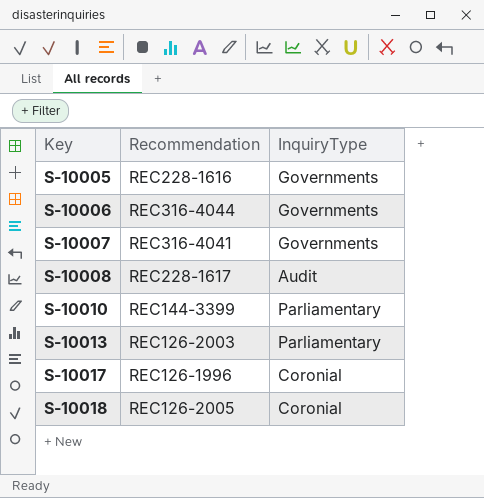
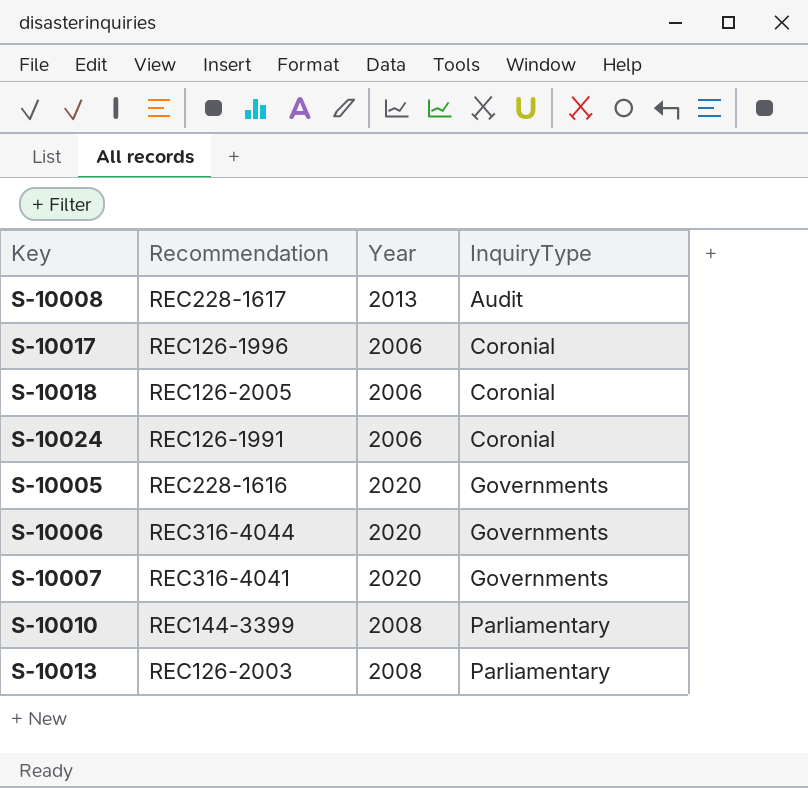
row order: Key ascending -> InquiryType ascending
column Year | position: none -> 3
row S-10024: none -> REC126-1991 | 2006 | Coronial

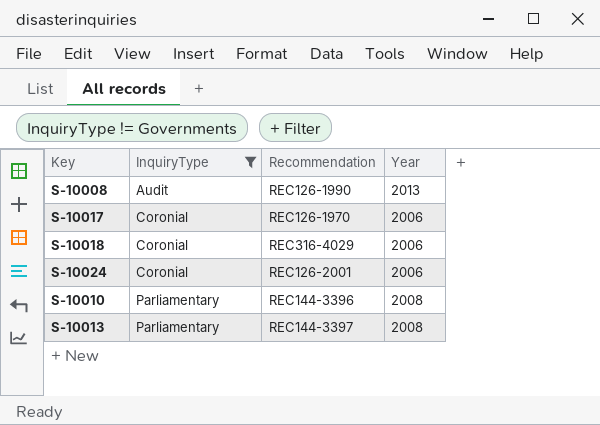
filter: none -> InquiryType != Governments
column InquiryType | position: 4 -> 2
S-10008 | Recommendation: REC228-1617 -> REC126-1990
S-10017 | Recommendation: REC126-1996 -> REC126-1970
S-10018 | Recommendation: REC126-2005 -> REC316-4029
S-10024 | Recommendation: REC126-1991 -> REC126-2001
S-10010 | Recommendation: REC144-3399 -> REC144-3396
S-10013 | Recommendation: REC126-2003 -> REC144-3397

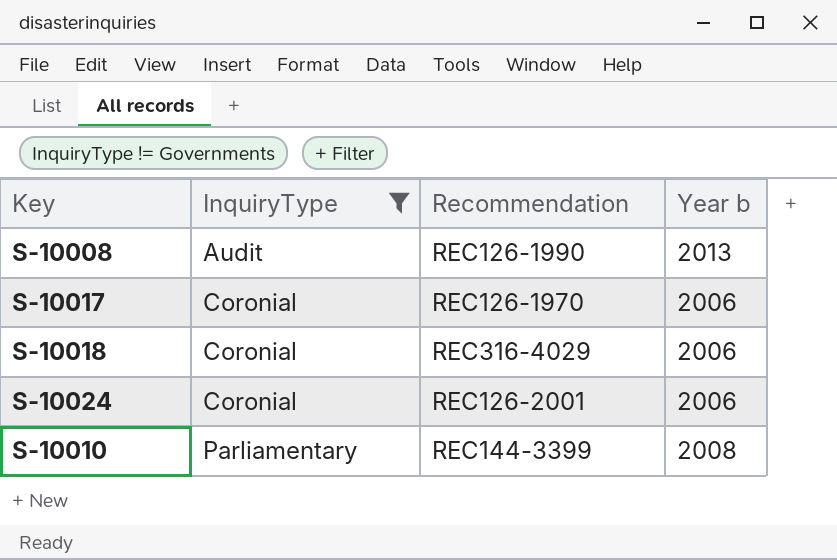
column name: Year -> Year b
row S-10013: Parliamentary | REC144-3397 | 2008 -> none
S-10010 | Recommendation: REC144-3396 -> REC144-3399

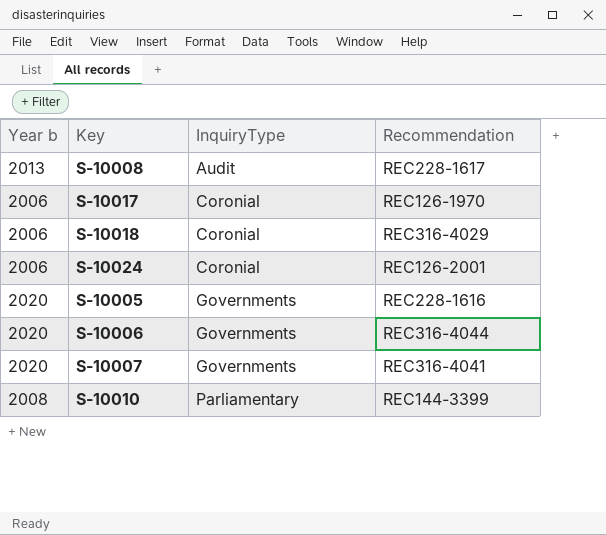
filter: InquiryType != Governments -> none
column Year b | position: 4 -> 1
S-10008 | Recommendation: REC126-1990 -> REC228-1617

